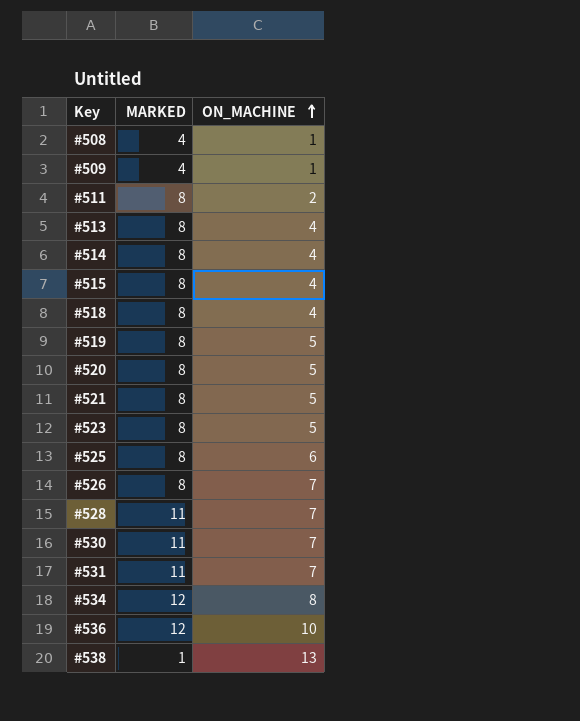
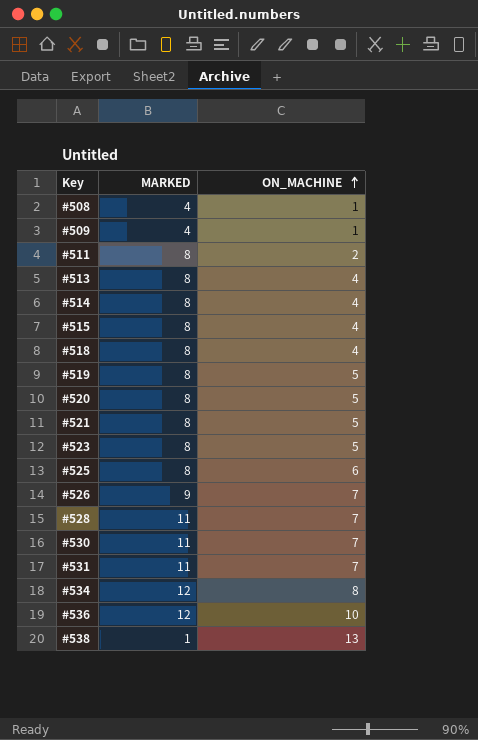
#526 | MARKED: 8 -> 9

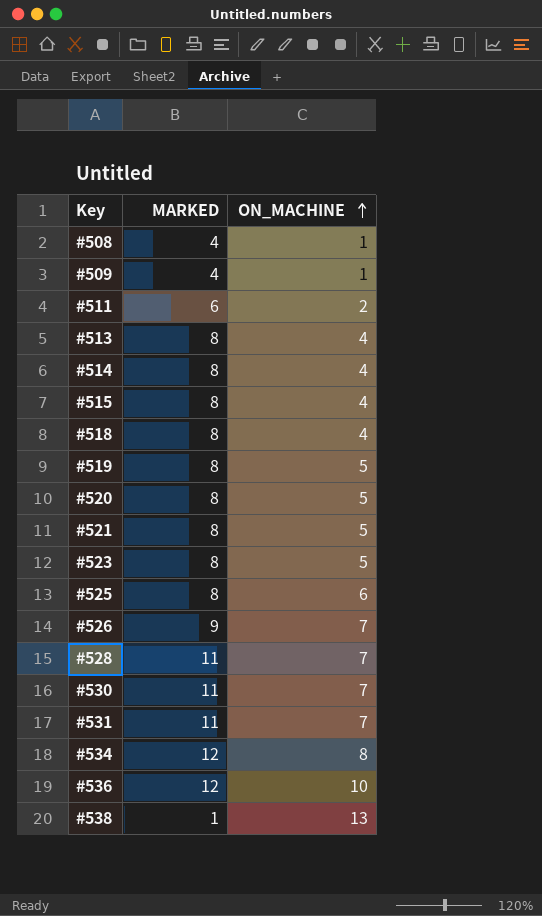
#511 | MARKED: 8 -> 6

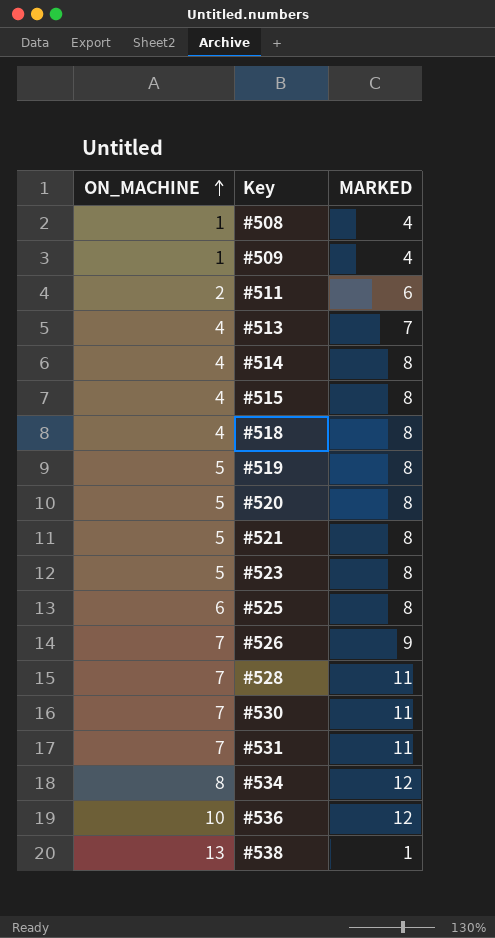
column ON_MACHINE | position: 3 -> 1
#513 | MARKED: 8 -> 7

